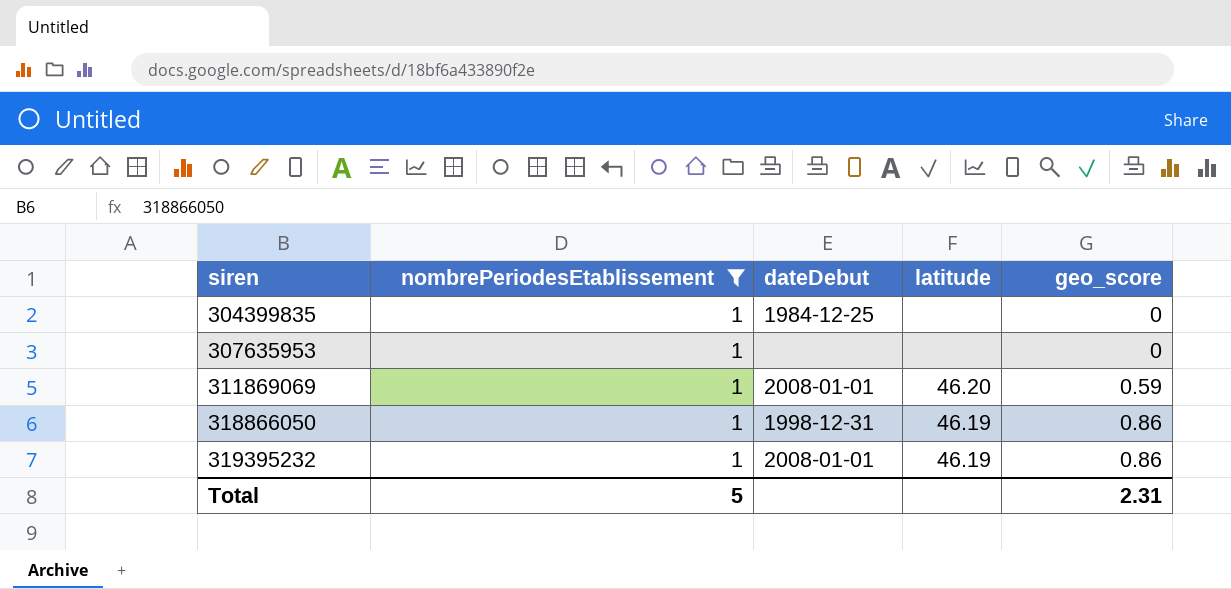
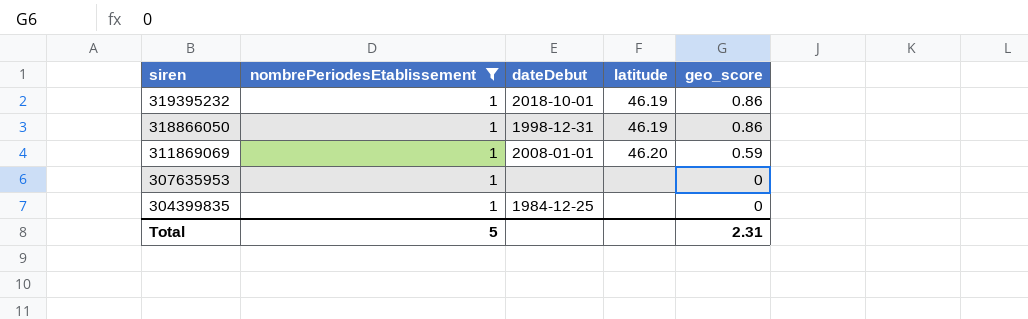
row order: siren ascending -> siren descending
319395232 | dateDebut: 2008-01-01 -> 2018-10-01

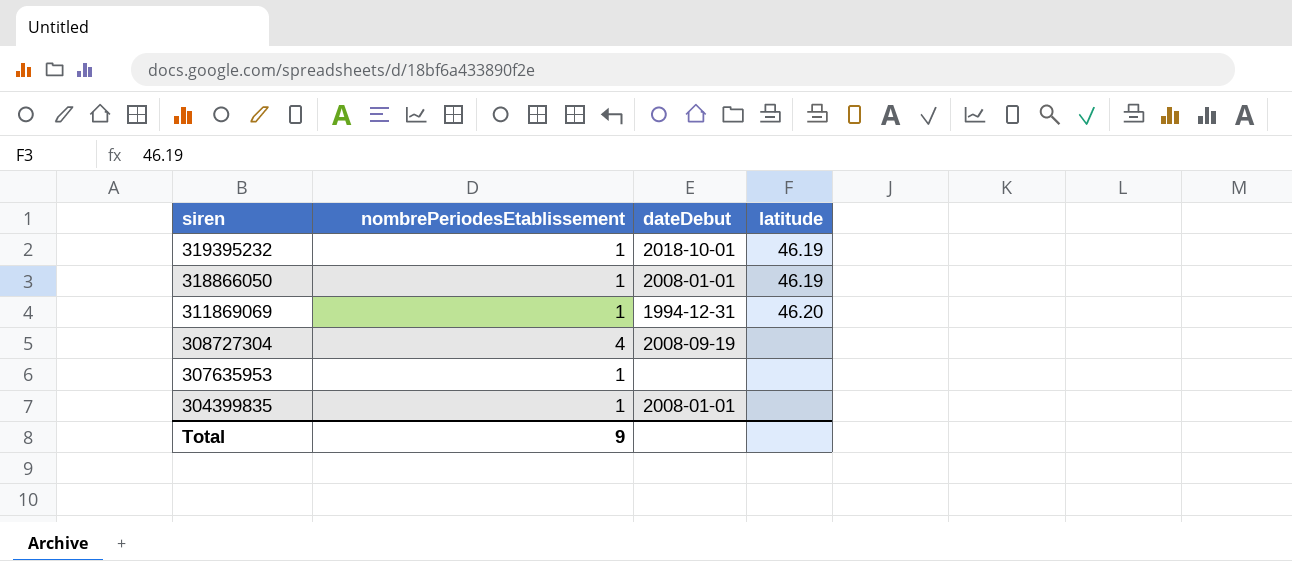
filter: nombrePeriodesEtablissement = 1 -> none
column geo_score | position: 5 -> none
318866050 | dateDebut: 1998-12-31 -> 2008-01-01
311869069 | dateDebut: 2008-01-01 -> 1994-12-31
304399835 | dateDebut: 1984-12-25 -> 2008-01-01
Total | nombrePeriodesEtablissement: 5 -> 9

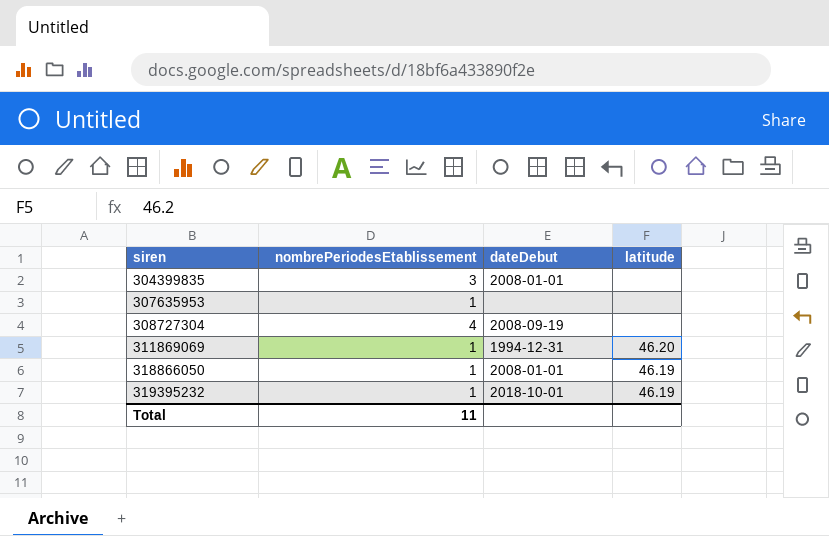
row order: siren descending -> siren ascending
304399835 | nombrePeriodesEtablissement: 1 -> 3
Total | nombrePeriodesEtablissement: 9 -> 11

